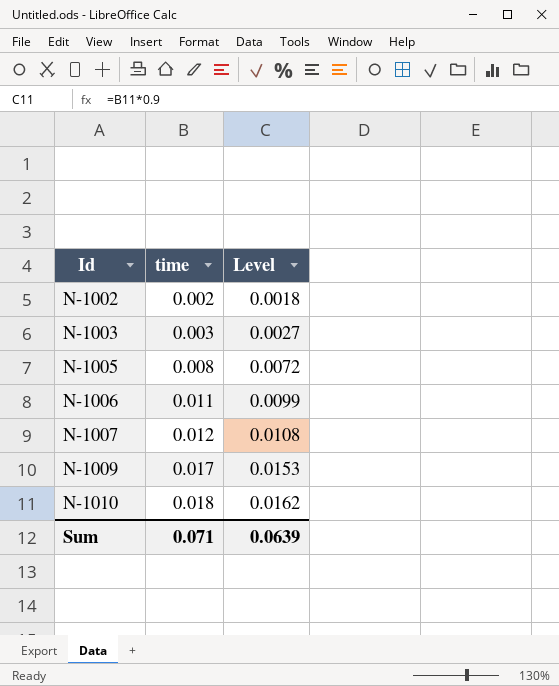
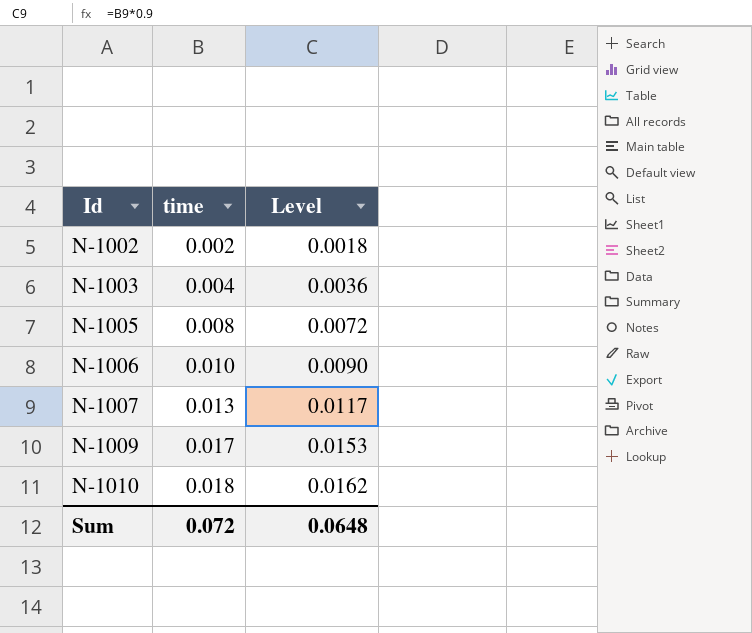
N-1003 | time: 0.003 -> 0.004
N-1003 | Level: 0.0027 -> 0.0036
N-1006 | time: 0.011 -> 0.010
N-1006 | Level: 0.0099 -> 0.0090
N-1007 | time: 0.012 -> 0.013
N-1007 | Level: 0.0108 -> 0.0117
Sum | time: 0.071 -> 0.072
Sum | Level: 0.0639 -> 0.0648

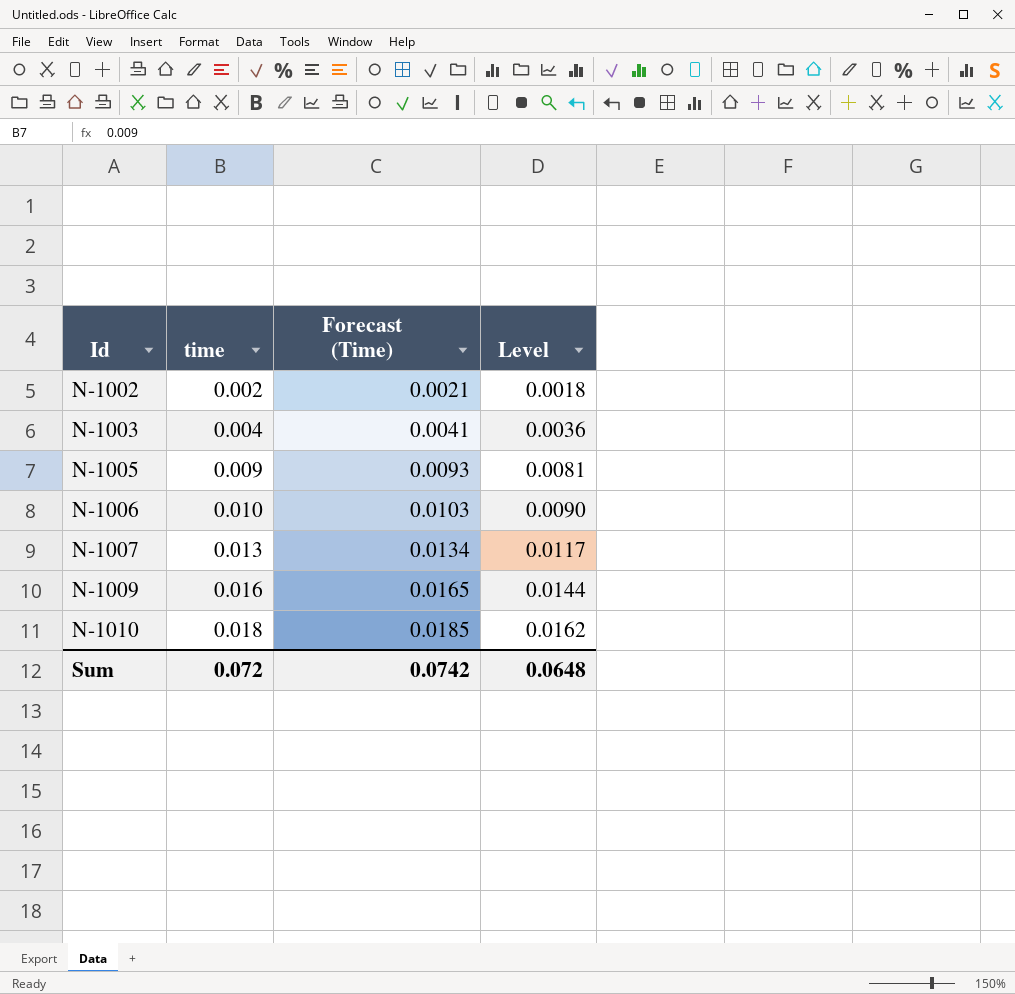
column Forecast (Time) | formula: none -> [time] * 1.03
N-1005 | time: 0.008 -> 0.009
N-1005 | Level: 0.0072 -> 0.0081
N-1009 | time: 0.017 -> 0.016
N-1009 | Level: 0.0153 -> 0.0144

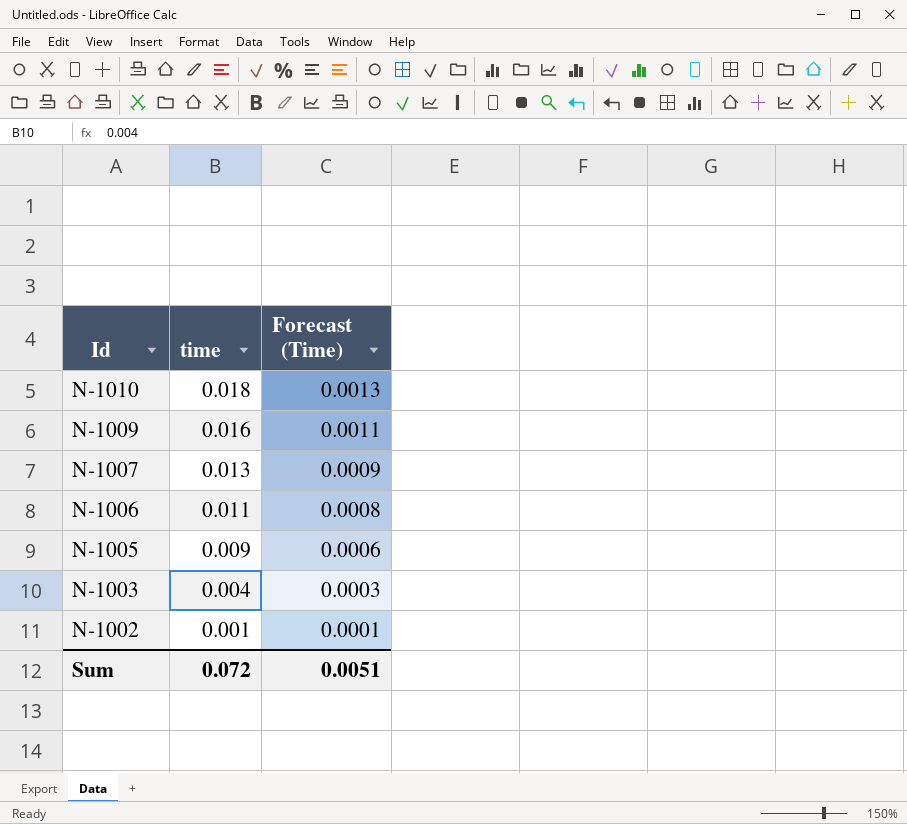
row order: Id ascending -> Id descending
column Level | formula: [time] * 0.9 -> none
column Forecast (Time) | formula: [time] * 1.03 -> [time] * 0.07
N-1006 | time: 0.010 -> 0.011
N-1002 | time: 0.002 -> 0.001
Sum | Forecast (Time): 0.0742 -> 0.0051

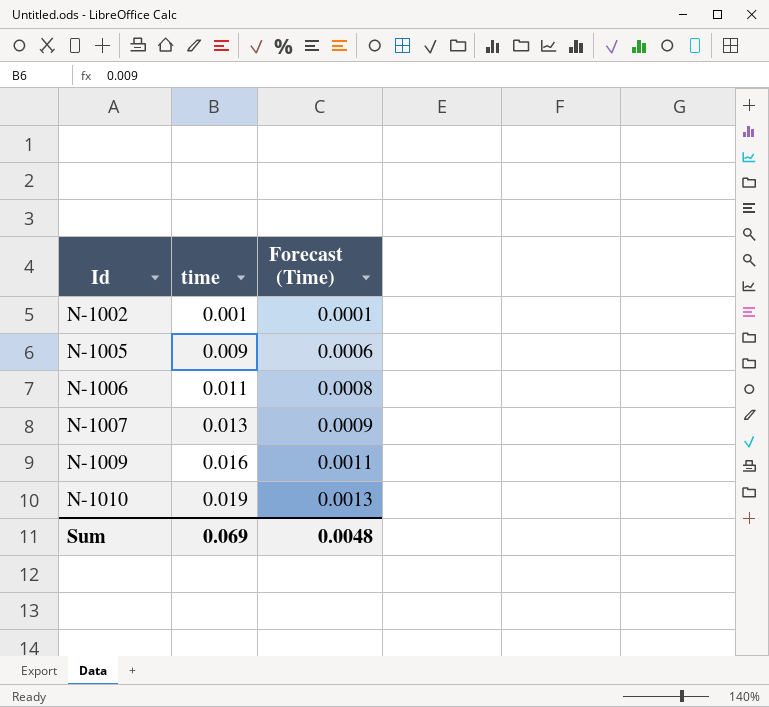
row order: Id descending -> Id ascending
row N-1003: 0.004 | 0.0003 -> none
N-1010 | time: 0.018 -> 0.019
Sum | time: 0.072 -> 0.069
Sum | Forecast (Time): 0.0051 -> 0.0048

